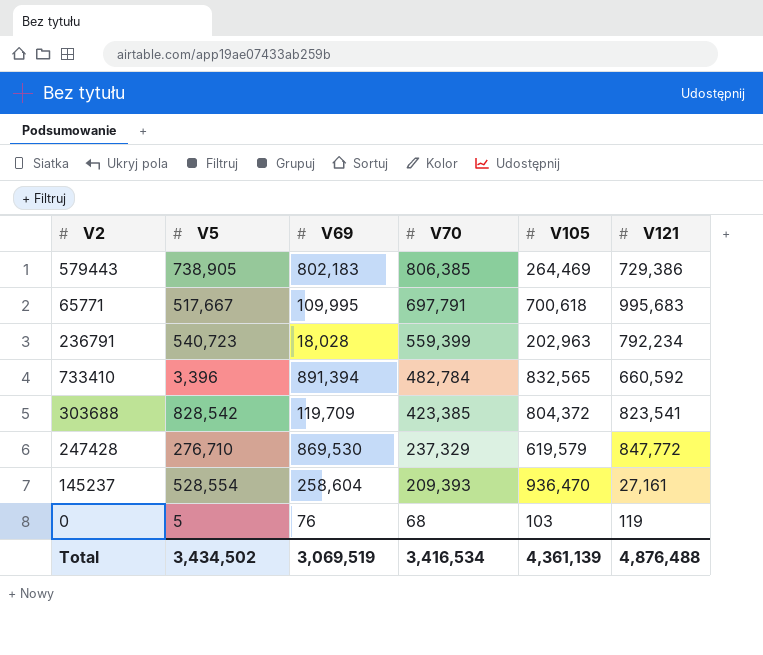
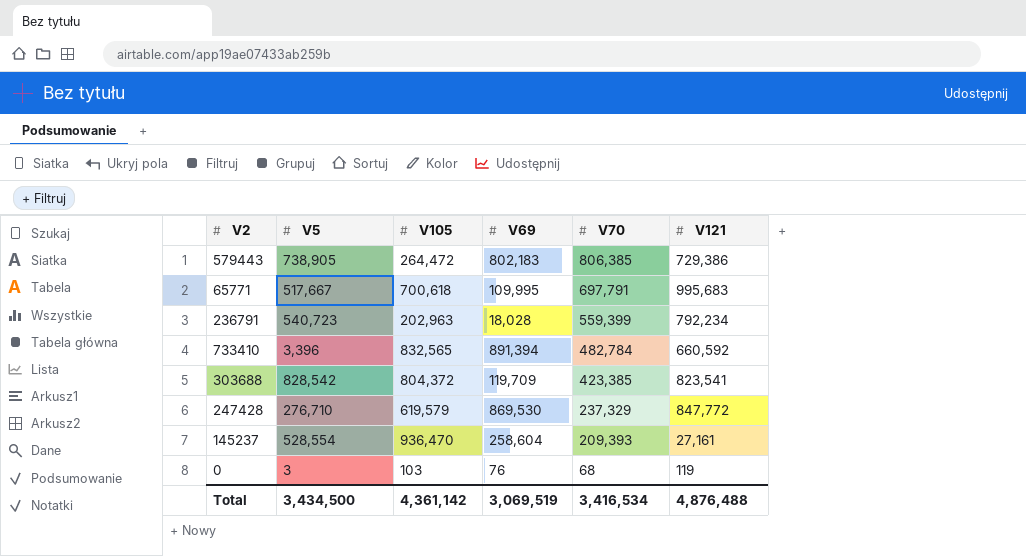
column V105 | position: 5 -> 3
579443 | V105: 264,469 -> 264,472
0 | V5: 5 -> 3
Total | V5: 3,434,502 -> 3,434,500
Total | V105: 4,361,139 -> 4,361,142

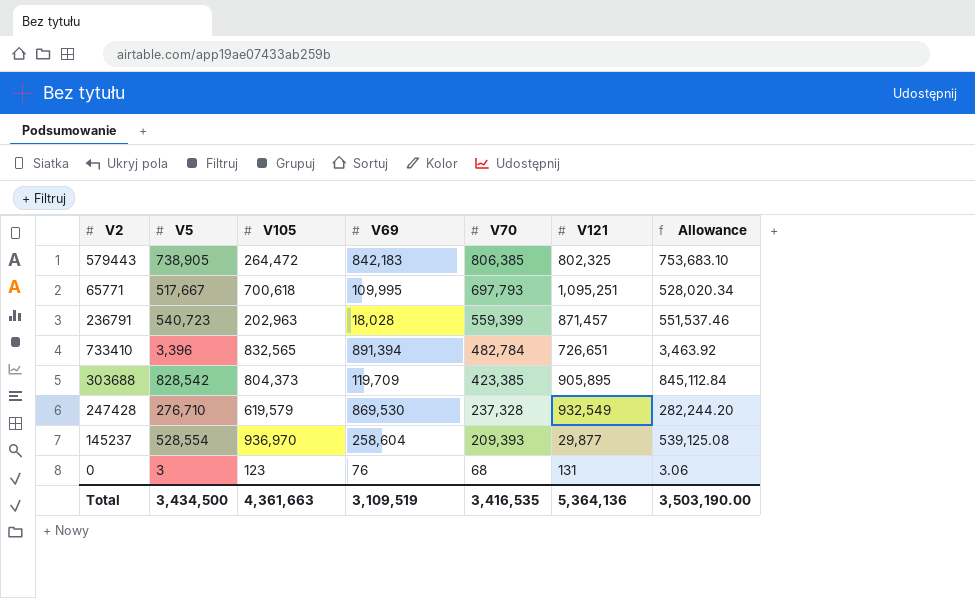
column Allowance | formula: none -> [V5] * 1.02
579443 | V69: 802,183 -> 842,183
579443 | V121: 729,386 -> 802,325
65771 | V70: 697,791 -> 697,793
65771 | V121: 995,683 -> 1,095,251
236791 | V121: 792,234 -> 871,457
733410 | V121: 660,592 -> 726,651
303688 | V105: 804,372 -> 804,373
303688 | V121: 823,541 -> 905,895
247428 | V70: 237,329 -> 237,328
247428 | V121: 847,772 -> 932,549
145237 | V105: 936,470 -> 936,970
145237 | V121: 27,161 -> 29,877
0 | V105: 103 -> 123
0 | V121: 119 -> 131
Total | V105: 4,361,142 -> 4,361,663
Total | V69: 3,069,519 -> 3,109,519
Total | V70: 3,416,534 -> 3,416,535
Total | V121: 4,876,488 -> 5,364,136

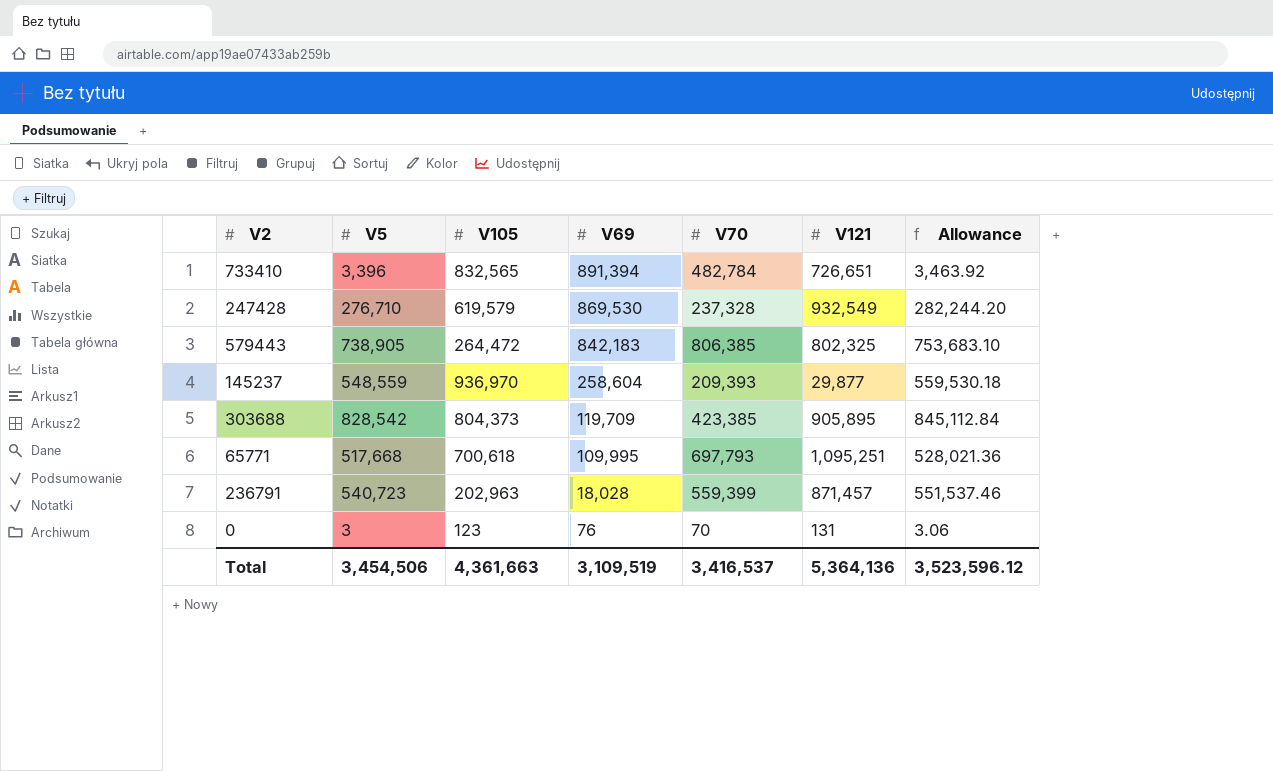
row order: V70 descending -> V69 descending
145237 | V5: 528,554 -> 548,559
145237 | Allowance: 539,125.08 -> 559,530.18
65771 | V5: 517,667 -> 517,668
65771 | Allowance: 528,020.34 -> 528,021.36
0 | V70: 68 -> 70
Total | V5: 3,434,500 -> 3,454,506
Total | V70: 3,416,535 -> 3,416,537
Total | Allowance: 3,503,190.00 -> 3,523,596.12

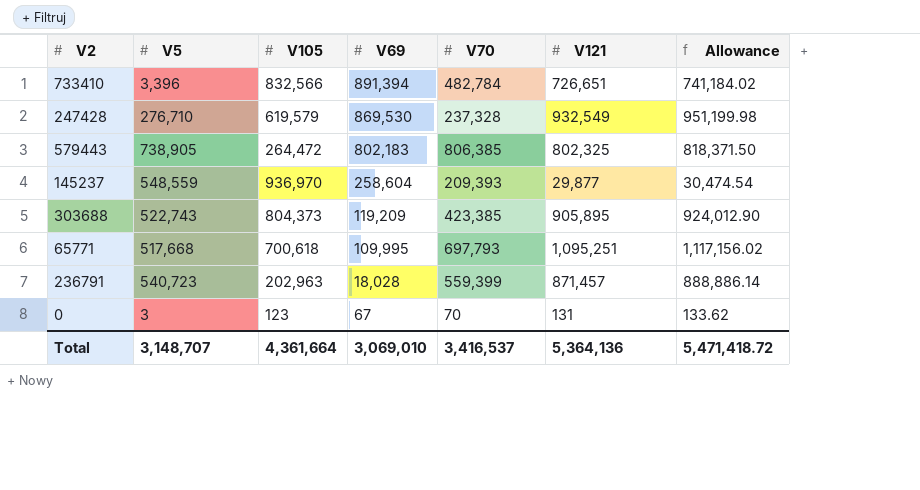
column Allowance | formula: [V5] * 1.02 -> [V121] * 1.02
733410 | V105: 832,565 -> 832,566
579443 | V69: 842,183 -> 802,183
303688 | V5: 828,542 -> 522,743
303688 | V69: 119,709 -> 119,209
0 | V69: 76 -> 67
Total | V5: 3,454,506 -> 3,148,707
Total | V105: 4,361,663 -> 4,361,664
Total | V69: 3,109,519 -> 3,069,010
Total | Allowance: 3,523,596.12 -> 5,471,418.72

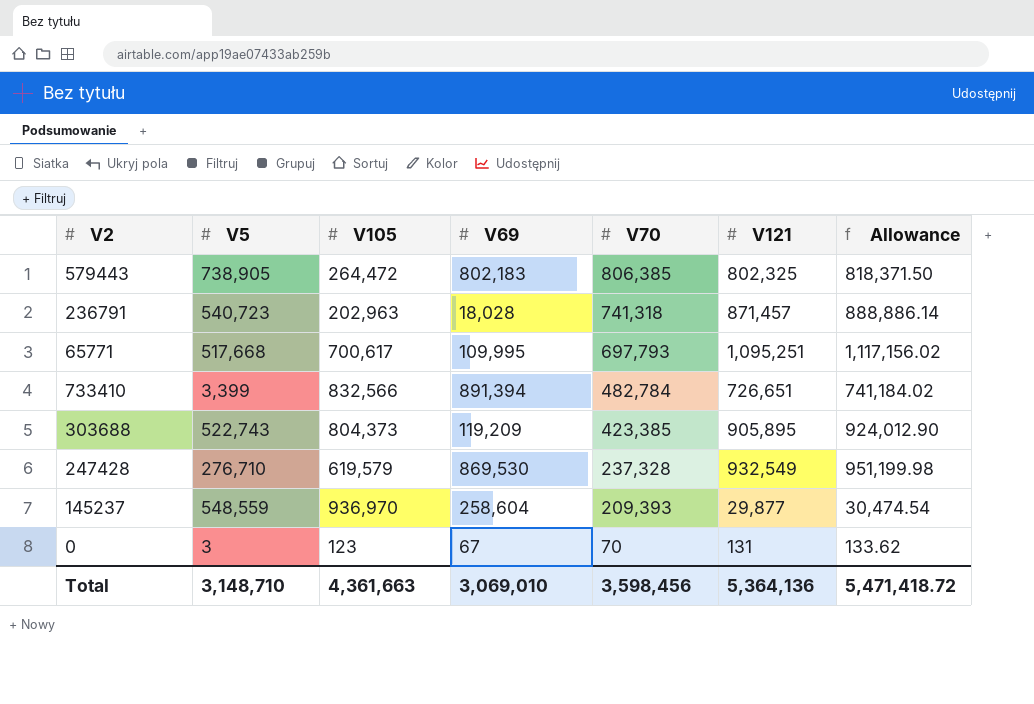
row order: V69 descending -> V70 descending
236791 | V70: 559,399 -> 741,318
65771 | V105: 700,618 -> 700,617
733410 | V5: 3,396 -> 3,399
Total | V5: 3,148,707 -> 3,148,710
Total | V105: 4,361,664 -> 4,361,663
Total | V70: 3,416,537 -> 3,598,456

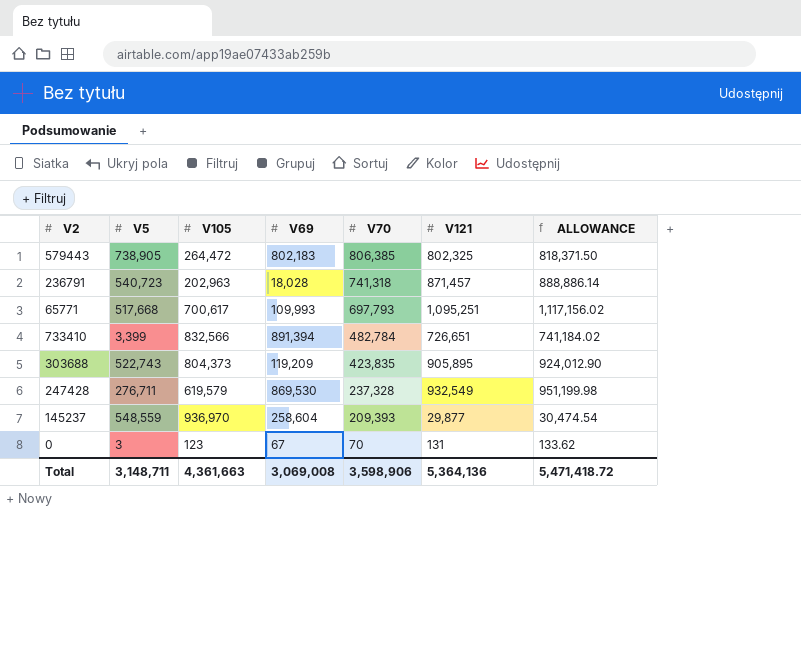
column name: Allowance -> ALLOWANCE
65771 | V69: 109,995 -> 109,993
303688 | V70: 423,385 -> 423,835
247428 | V5: 276,710 -> 276,711
Total | V5: 3,148,710 -> 3,148,711
Total | V69: 3,069,010 -> 3,069,008
Total | V70: 3,598,456 -> 3,598,906

